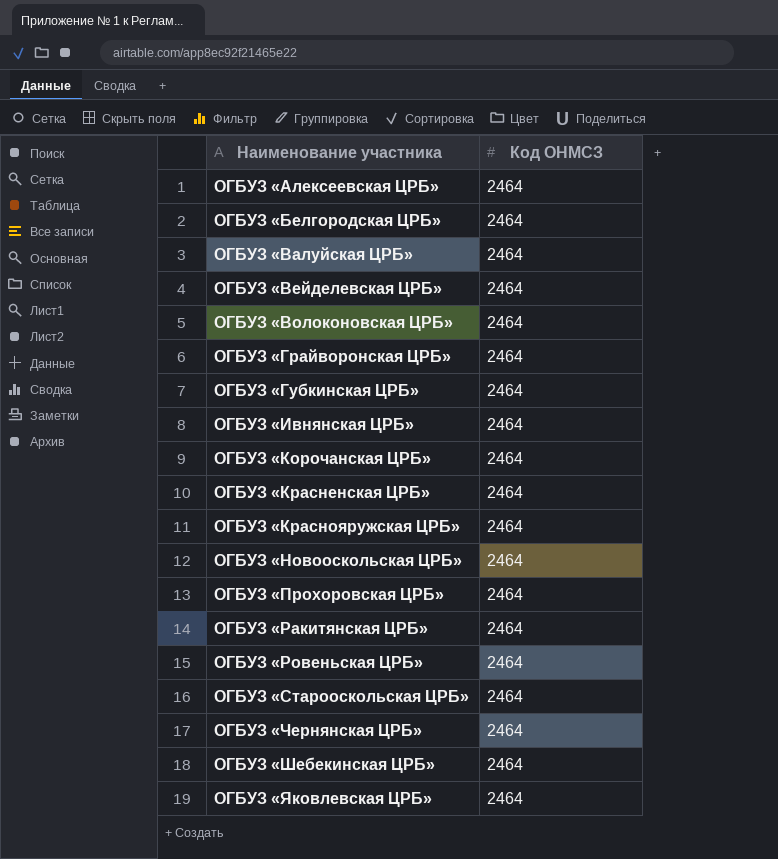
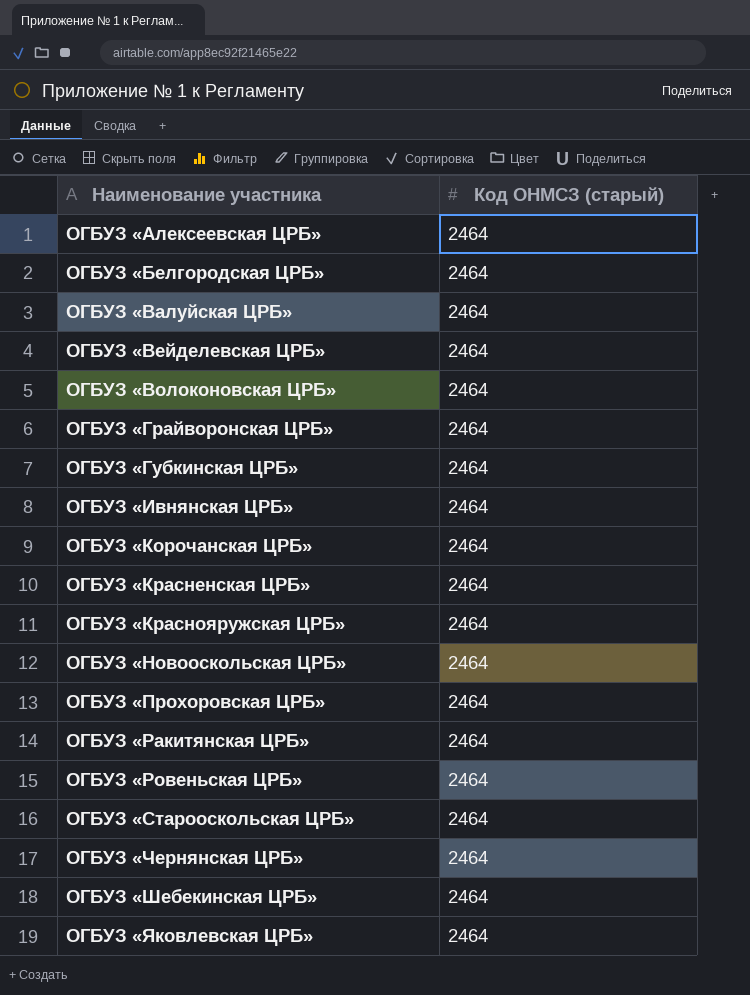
column name: Код ОНМСЗ -> Код ОНМСЗ (старый)

